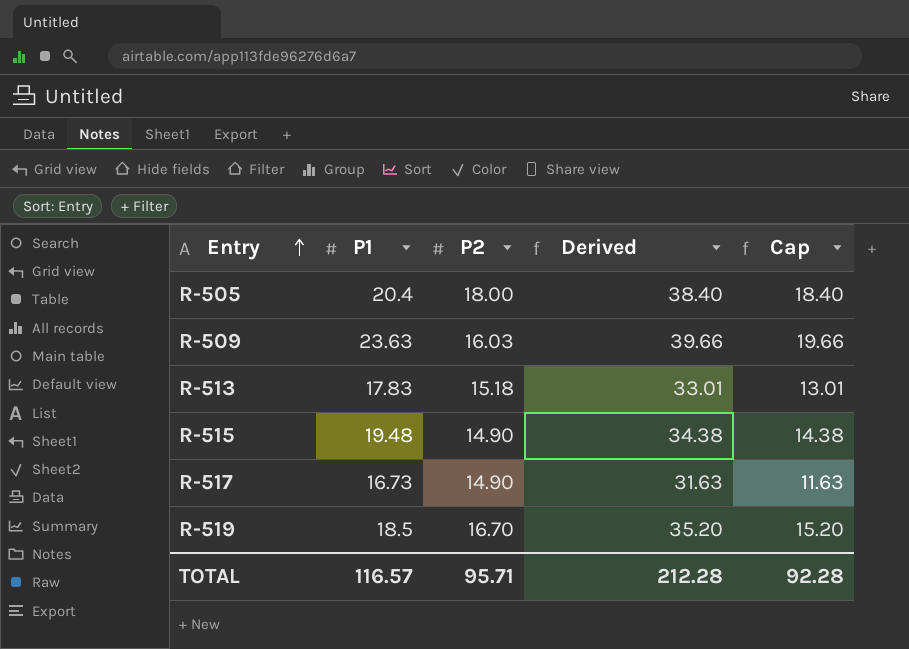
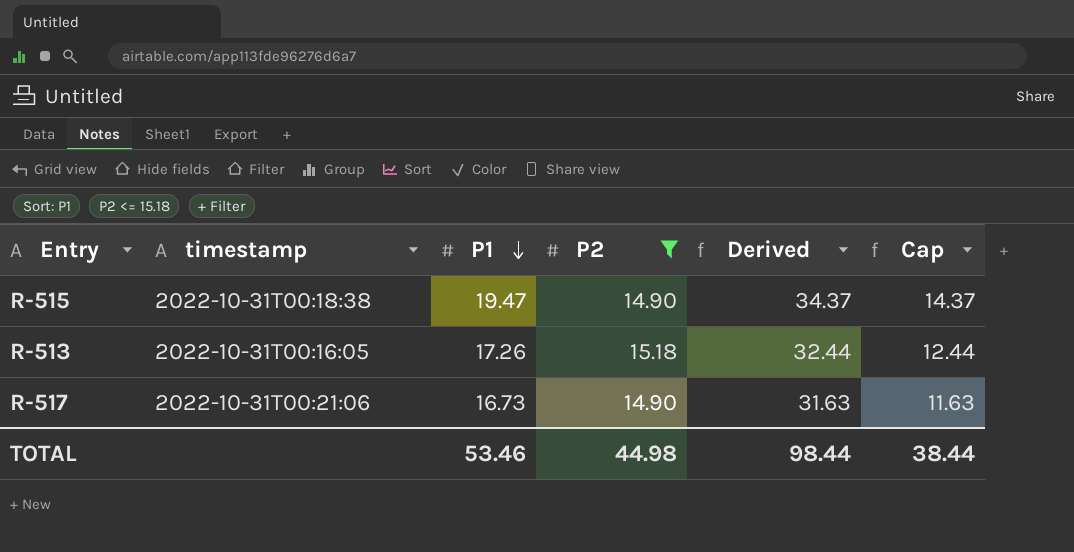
filter: none -> P2 <= 15.18
row order: Entry ascending -> P1 descending
column timestamp | position: none -> 2
R-515 | P1: 19.48 -> 19.47
R-515 | Derived: 34.38 -> 34.37
R-515 | Cap: 14.38 -> 14.37
R-513 | P1: 17.83 -> 17.26
R-513 | Derived: 33.01 -> 32.44
R-513 | Cap: 13.01 -> 12.44
TOTAL | P1: 116.57 -> 53.46
TOTAL | P2: 95.71 -> 44.98
TOTAL | Derived: 212.28 -> 98.44
TOTAL | Cap: 92.28 -> 38.44

